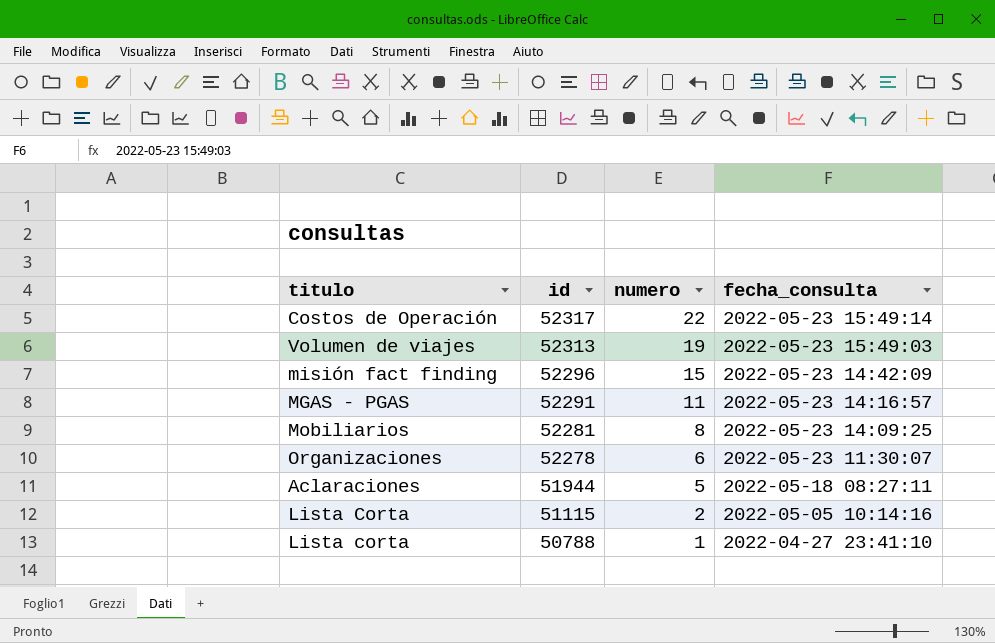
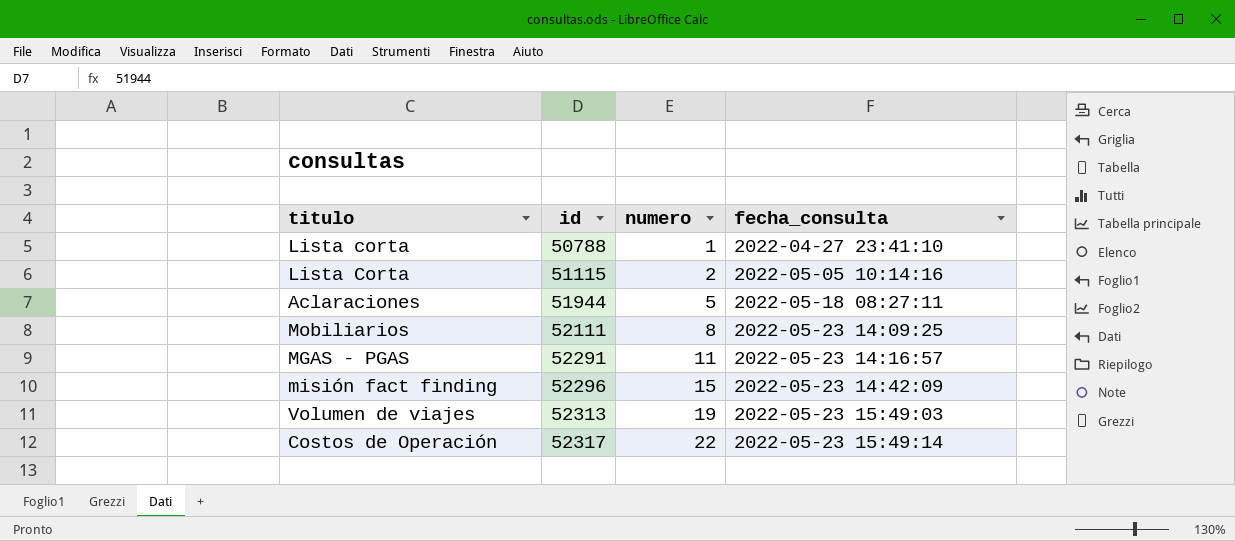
row order: id descending -> id ascending
row Organizaciones: 52278 | 6 | 2022-05-23 11:30:07 -> none
Mobiliarios | id: 52281 -> 52111

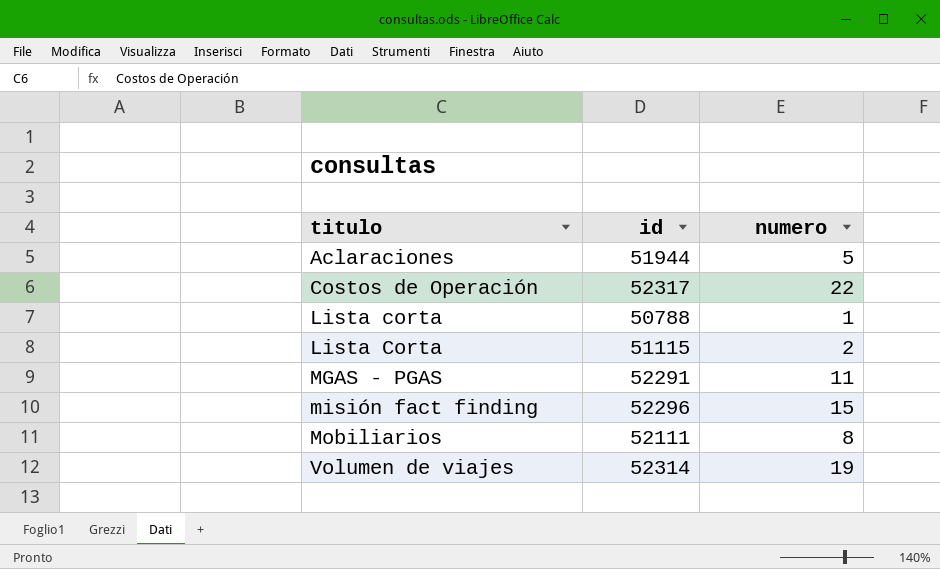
row order: id ascending -> titulo ascending
column fecha_consulta | position: 4 -> none
Volumen de viajes | id: 52313 -> 52314

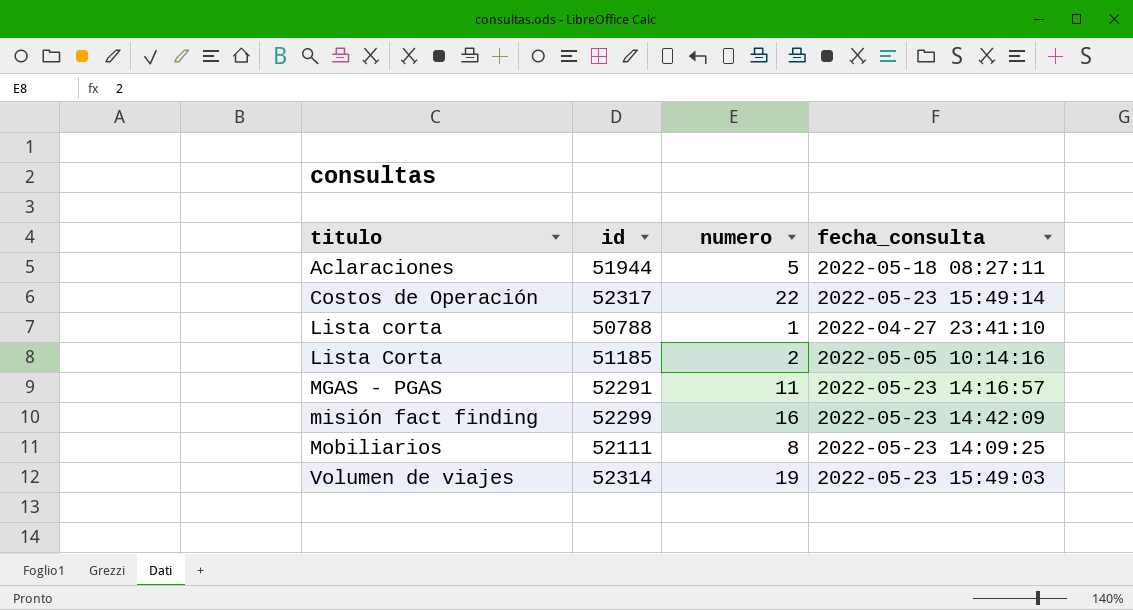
column fecha_consulta | position: none -> 4
Lista Corta | id: 51115 -> 51185
misión fact finding | id: 52296 -> 52299
misión fact finding | numero: 15 -> 16

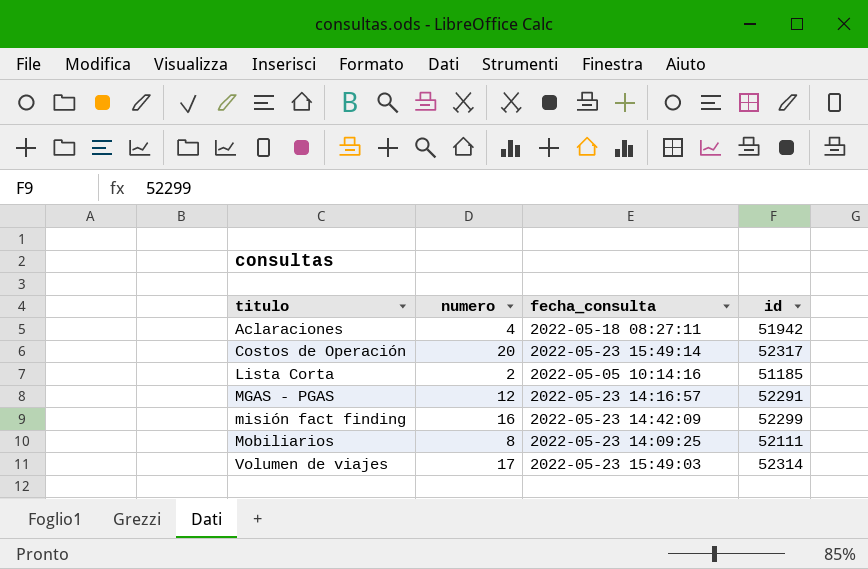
column id | position: 2 -> 4
row Lista corta: 50788 | 1 | 2022-04-27 23:41:10 -> none
Aclaraciones | numero: 5 -> 4
Aclaraciones | id: 51944 -> 51942
Costos de Operación | numero: 22 -> 20
MGAS - PGAS | numero: 11 -> 12
Volumen de viajes | numero: 19 -> 17

